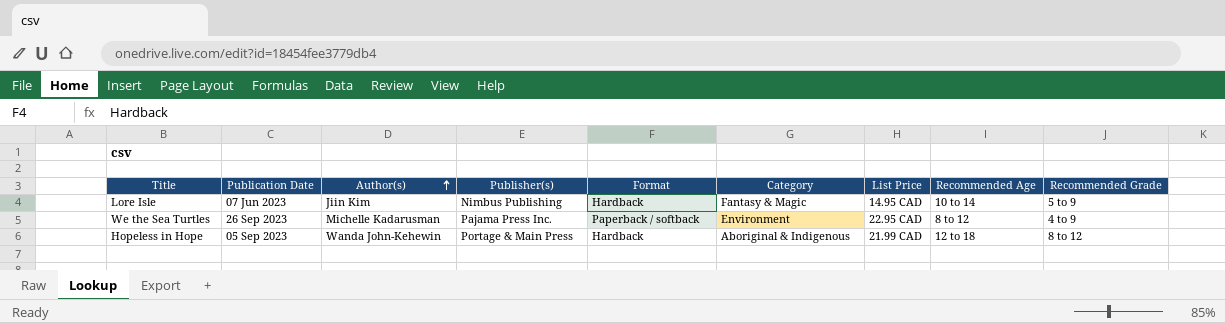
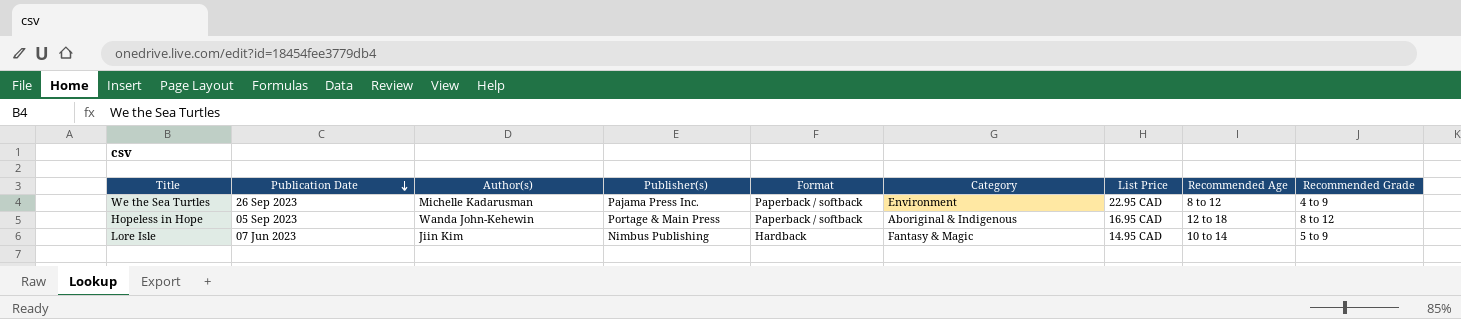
row order: Author(s) ascending -> Publication Date descending
Hopeless in Hope | Format: Hardback -> Paperback / softback
Hopeless in Hope | List Price: 21.99 CAD -> 16.95 CAD

